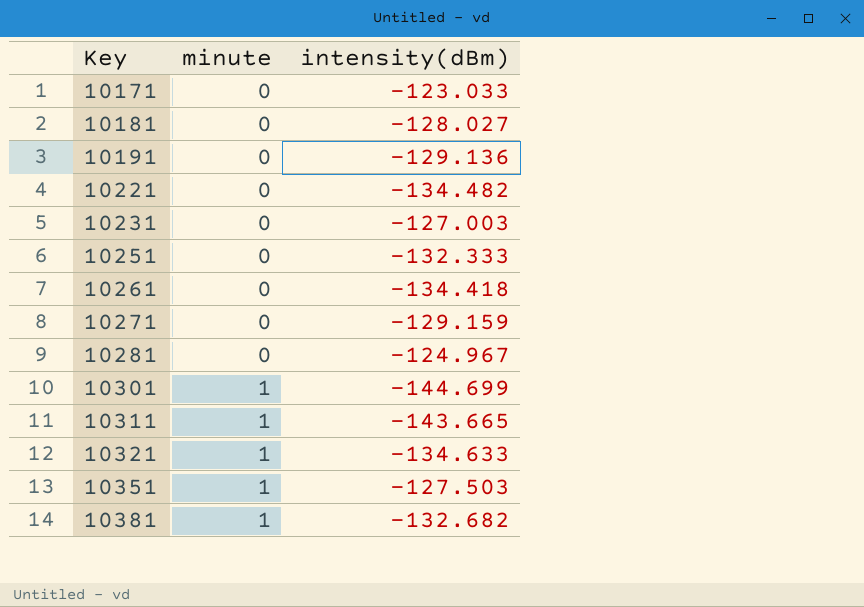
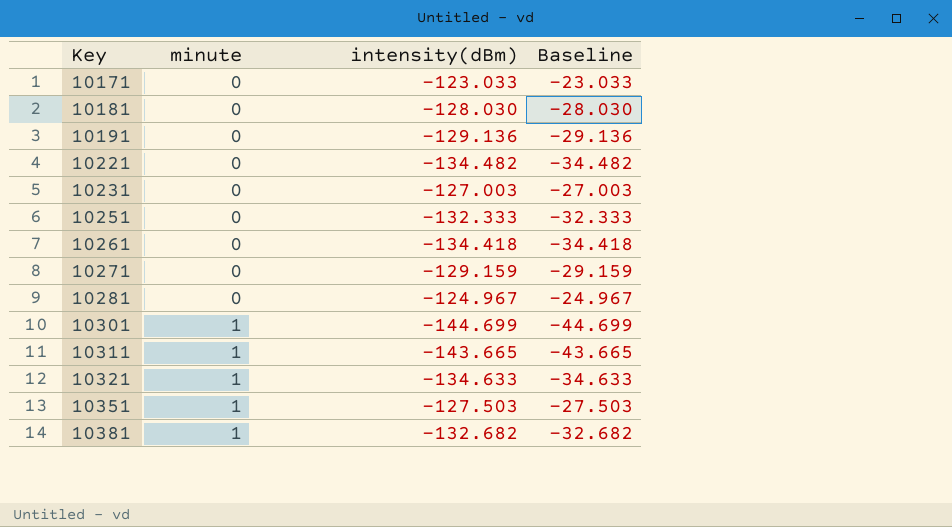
column Baseline | formula: none -> [intensity(dBm)] + 100
10181 | intensity(dBm): -128.027 -> -128.030

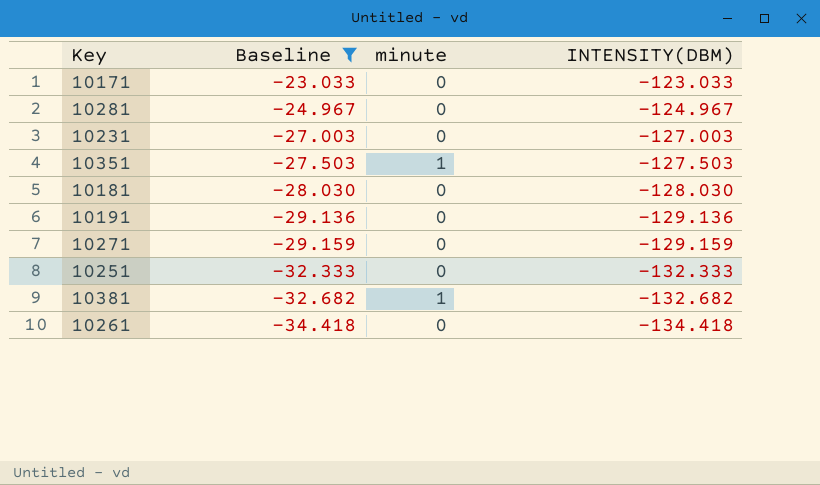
filter: none -> Baseline >= -34.418
row order: Key ascending -> Baseline descending
column Baseline | position: 4 -> 2
column name: intensity(dBm) -> INTENSITY(DBM)

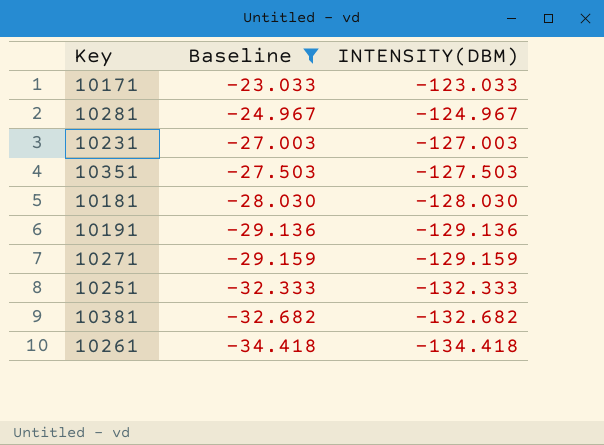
column minute | position: 3 -> none

